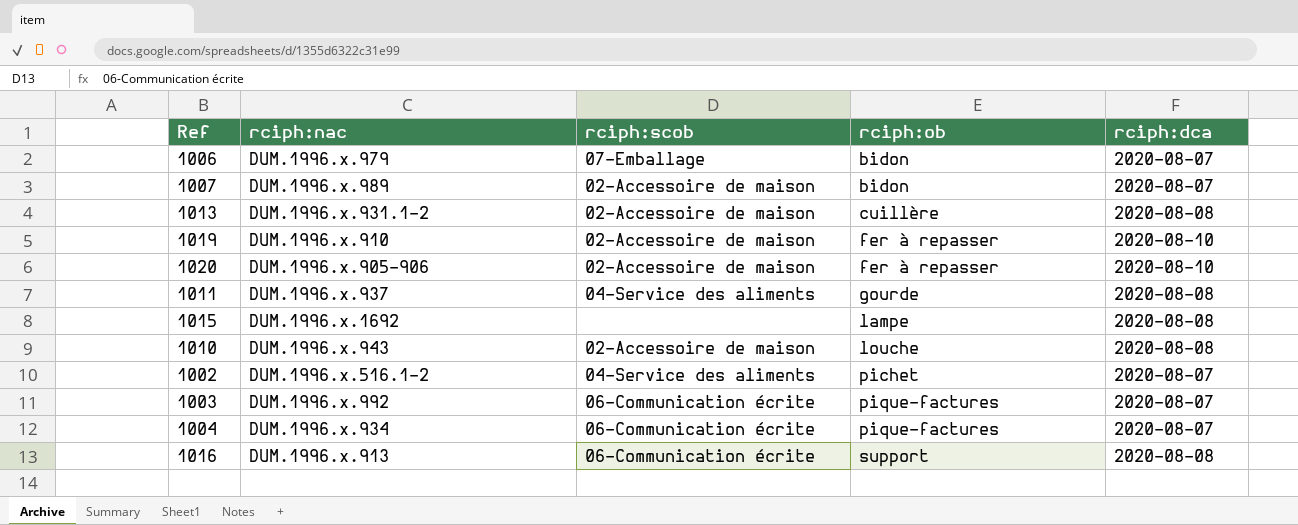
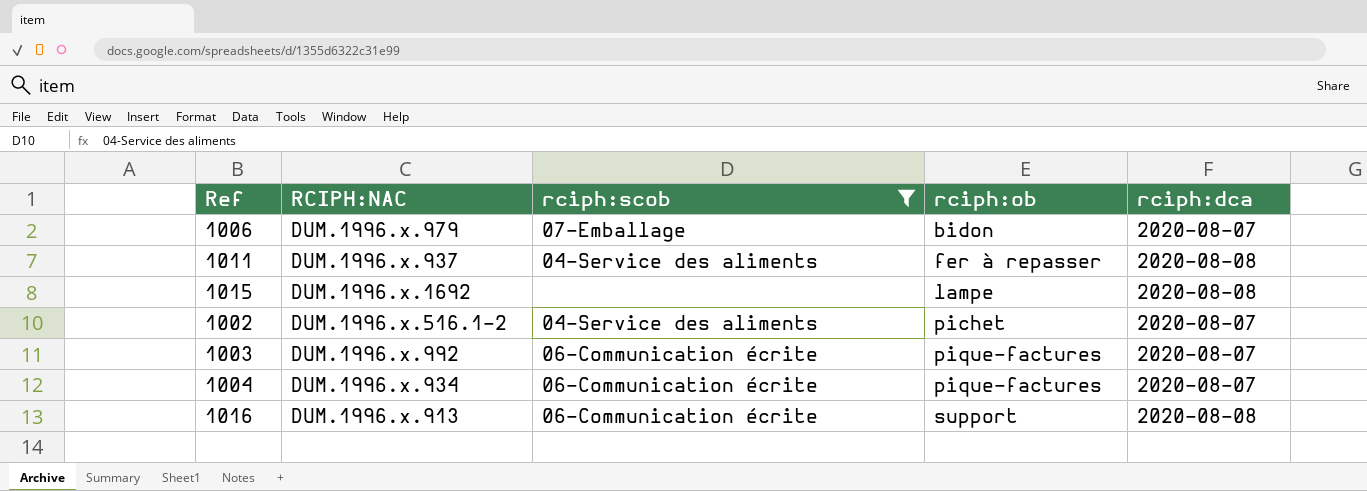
filter: none -> rciph:scob != 02-Accessoire de maison
column name: rciph:nac -> RCIPH:NAC
1011 | rciph:ob: gourde -> fer à repasser

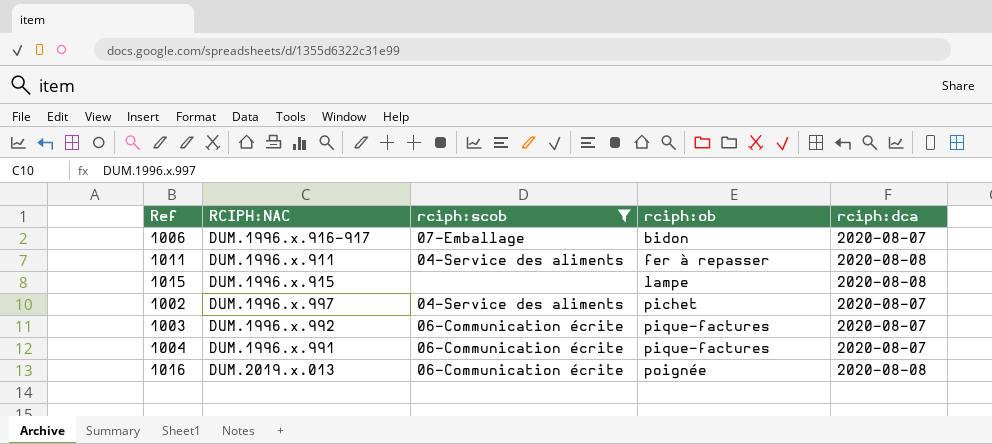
1006 | RCIPH:NAC: DUM.1996.x.979 -> DUM.1996.x.916-917
1011 | RCIPH:NAC: DUM.1996.x.937 -> DUM.1996.x.911
1015 | RCIPH:NAC: DUM.1996.x.1692 -> DUM.1996.x.915
1002 | RCIPH:NAC: DUM.1996.x.516.1-2 -> DUM.1996.x.997
1004 | RCIPH:NAC: DUM.1996.x.934 -> DUM.1996.x.991
1016 | RCIPH:NAC: DUM.1996.x.913 -> DUM.2019.x.013
1016 | rciph:ob: support -> poignée

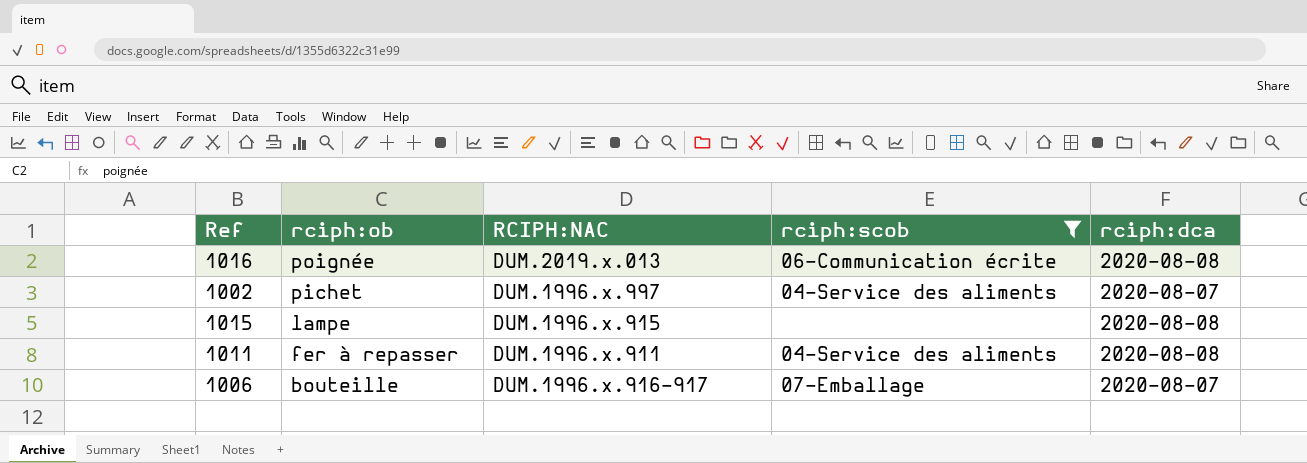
row order: rciph:ob ascending -> rciph:ob descending
column rciph:ob | position: 4 -> 2
row 1003: DUM.1996.x.992 | 06-Communication écrite | pique-factures | 2020-08-07 -> none
row 1004: DUM.1996.x.991 | 06-Communication écrite | pique-factures | 2020-08-07 -> none
1006 | rciph:ob: bidon -> bouteille

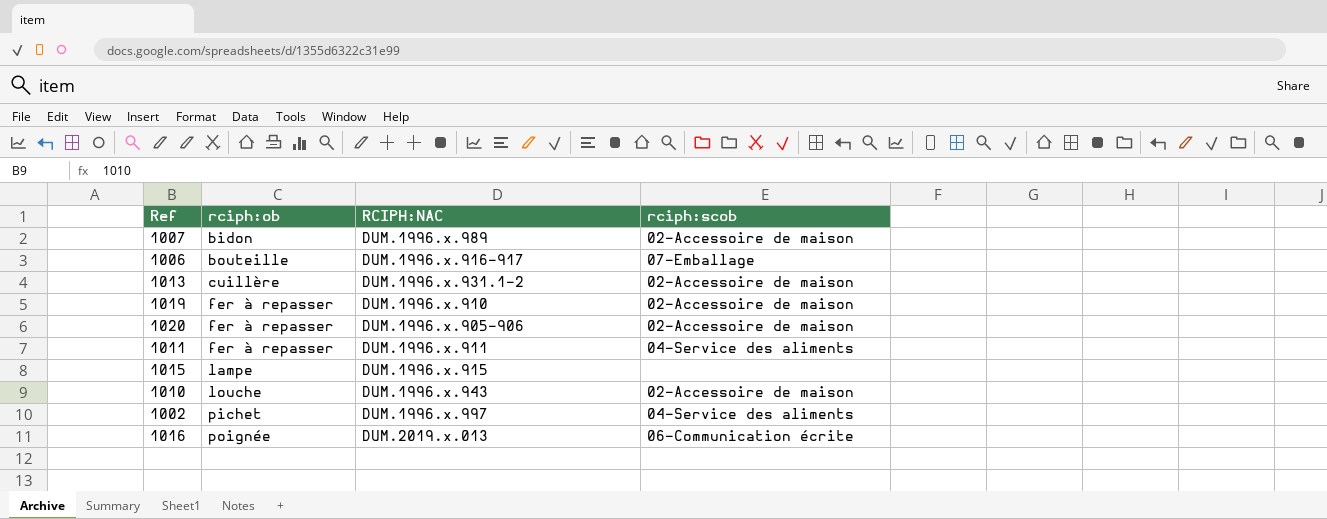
filter: rciph:scob != 02-Accessoire de maison -> none
row order: rciph:ob descending -> rciph:ob ascending
column rciph:dca | position: 5 -> none

